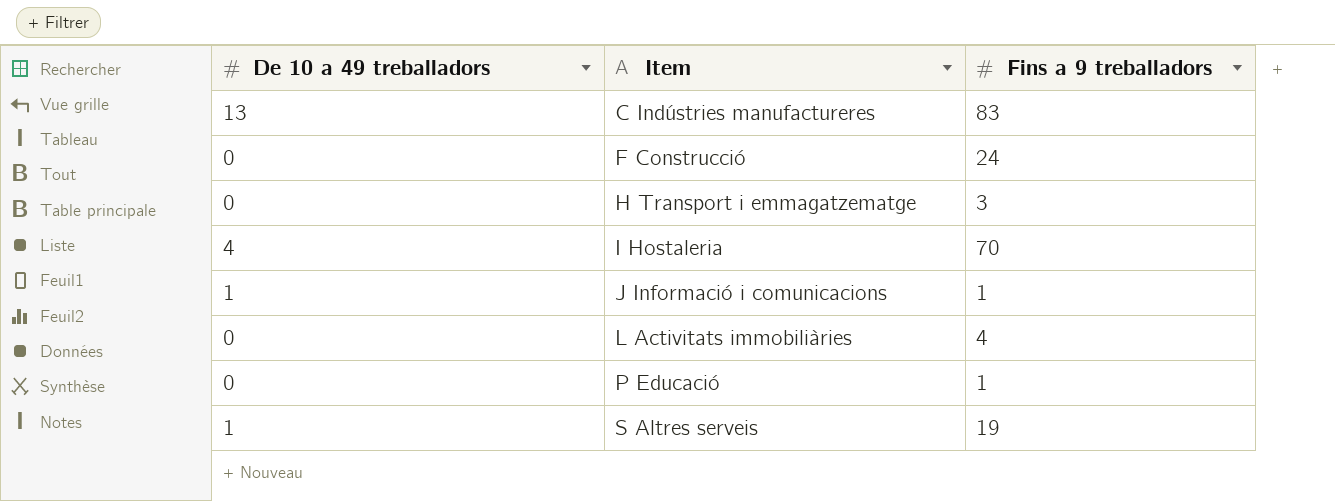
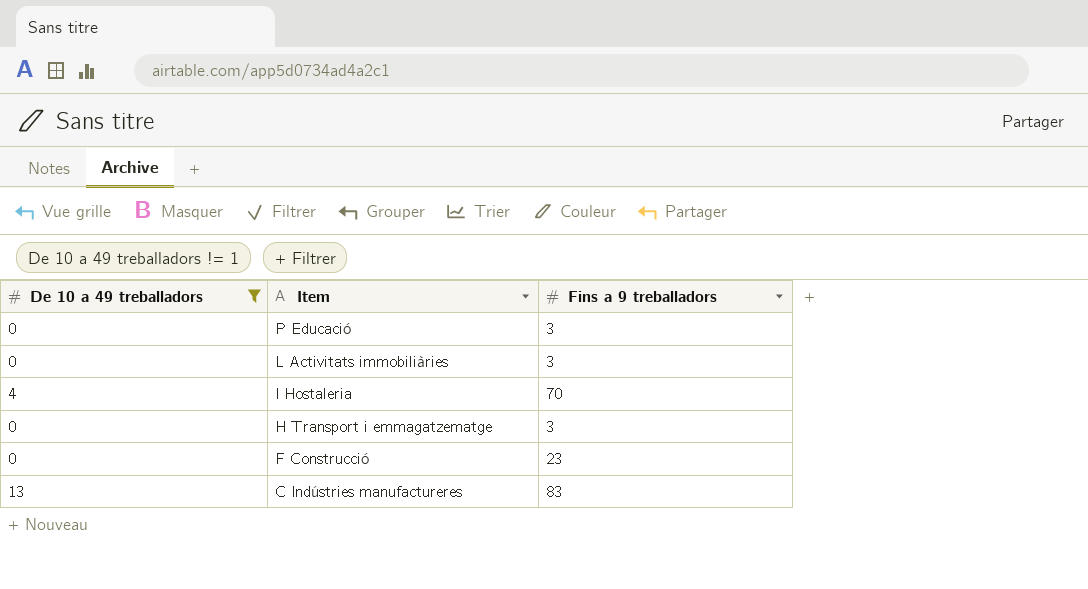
filter: none -> De 10 a 49 treballadors != 1
row order: Item ascending -> Item descending
P Educació | Fins a 9 treballadors: 1 -> 3
L Activitats immobiliàries | Fins a 9 treballadors: 4 -> 3
F Construcció | Fins a 9 treballadors: 24 -> 23

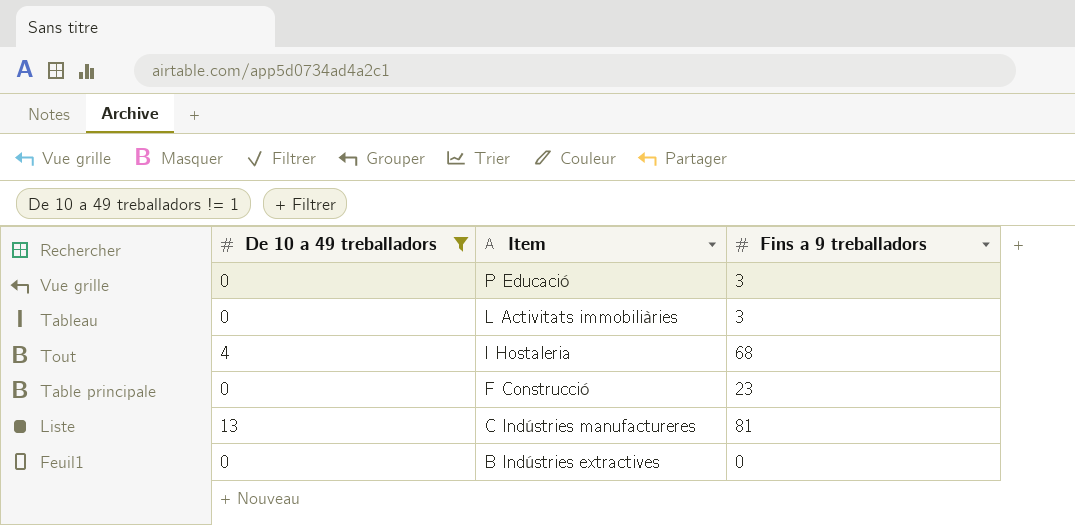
row H Transport i emmagatzematge: 0 | 3 -> none
I Hostaleria | Fins a 9 treballadors: 70 -> 68
C Indústries manufactureres | Fins a 9 treballadors: 83 -> 81
row B Indústries extractives: none -> 0 | 0

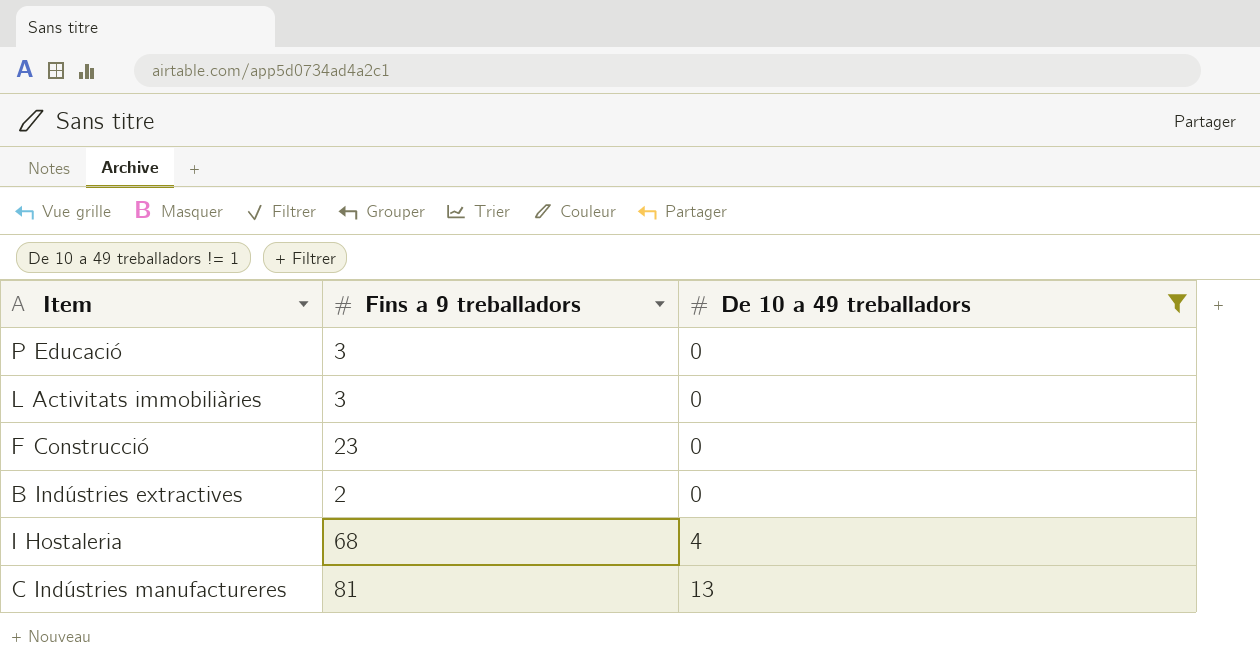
row order: Item descending -> De 10 a 49 treballadors ascending
column De 10 a 49 treballadors | position: 1 -> 3
B Indústries extractives | Fins a 9 treballadors: 0 -> 2

